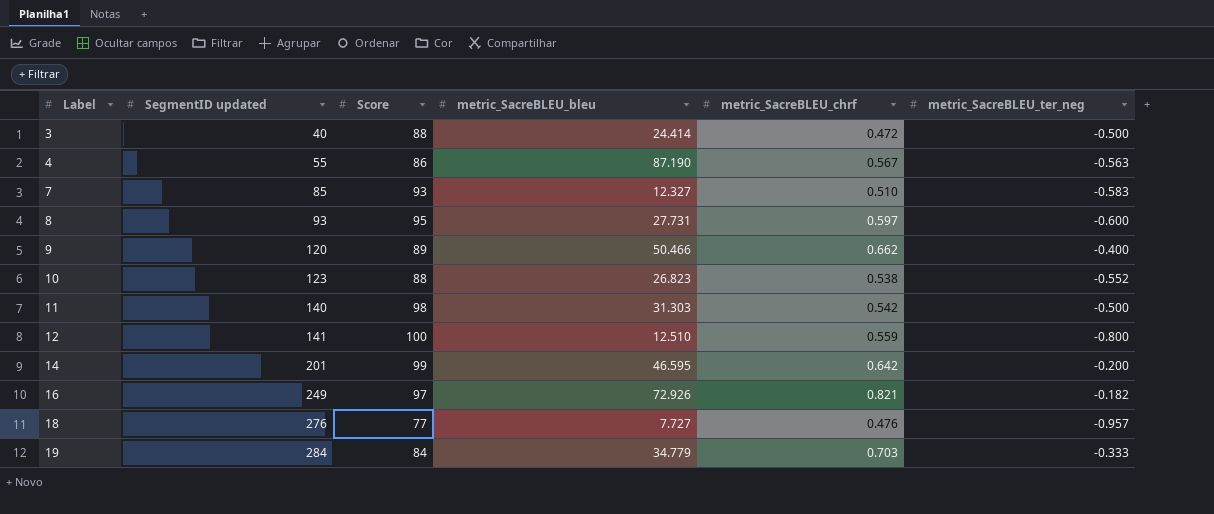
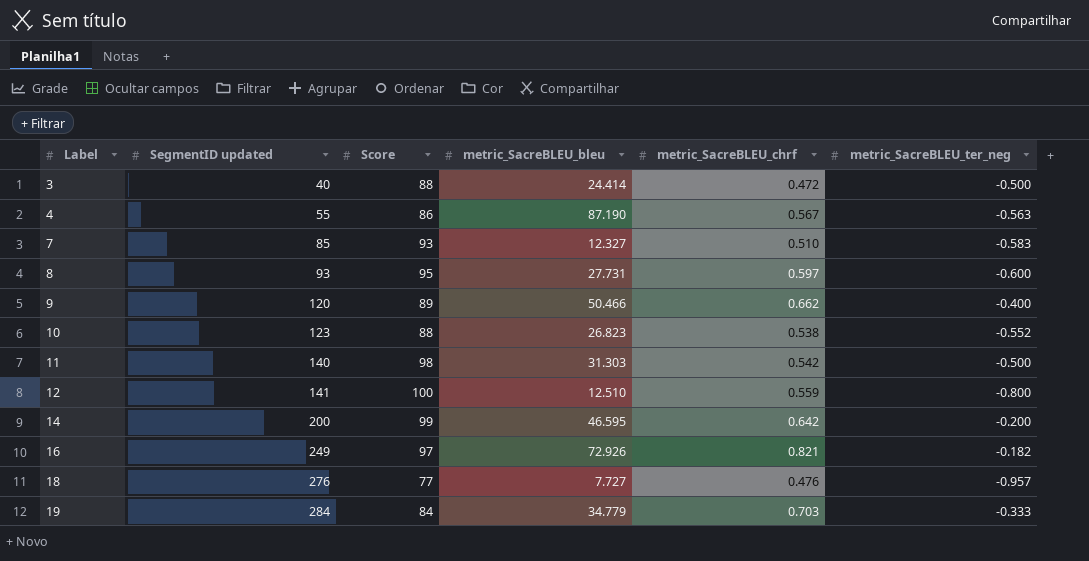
14 | SegmentID updated: 201 -> 200

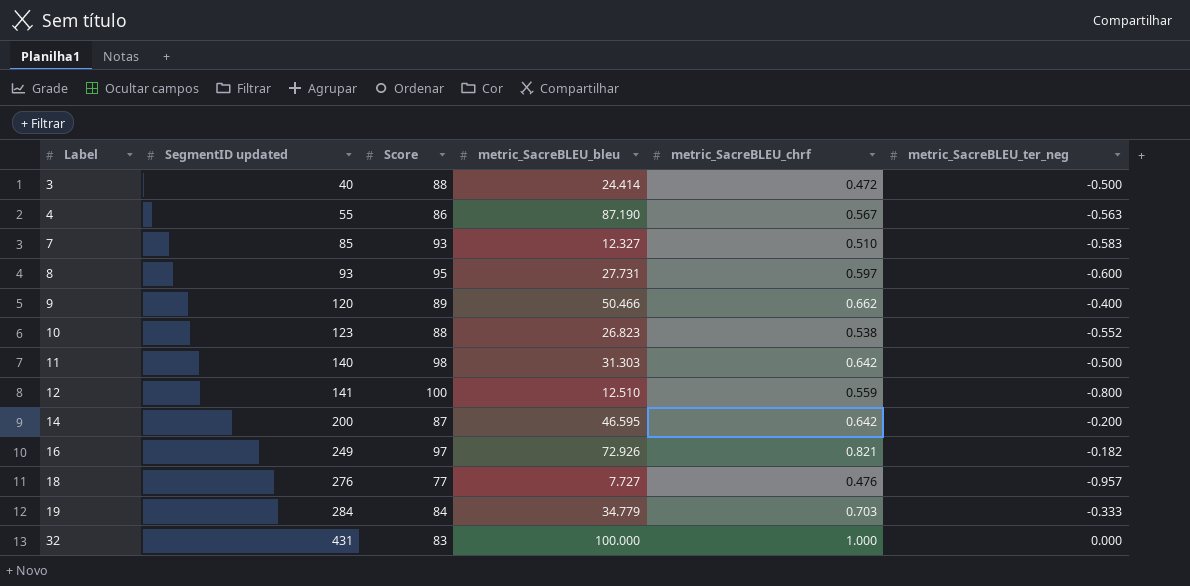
11 | metric_SacreBLEU_chrf: 0.542 -> 0.642
14 | Score: 99 -> 87
row 32: none -> 431 | 83 | 100.000 | 1.000 | 0.000

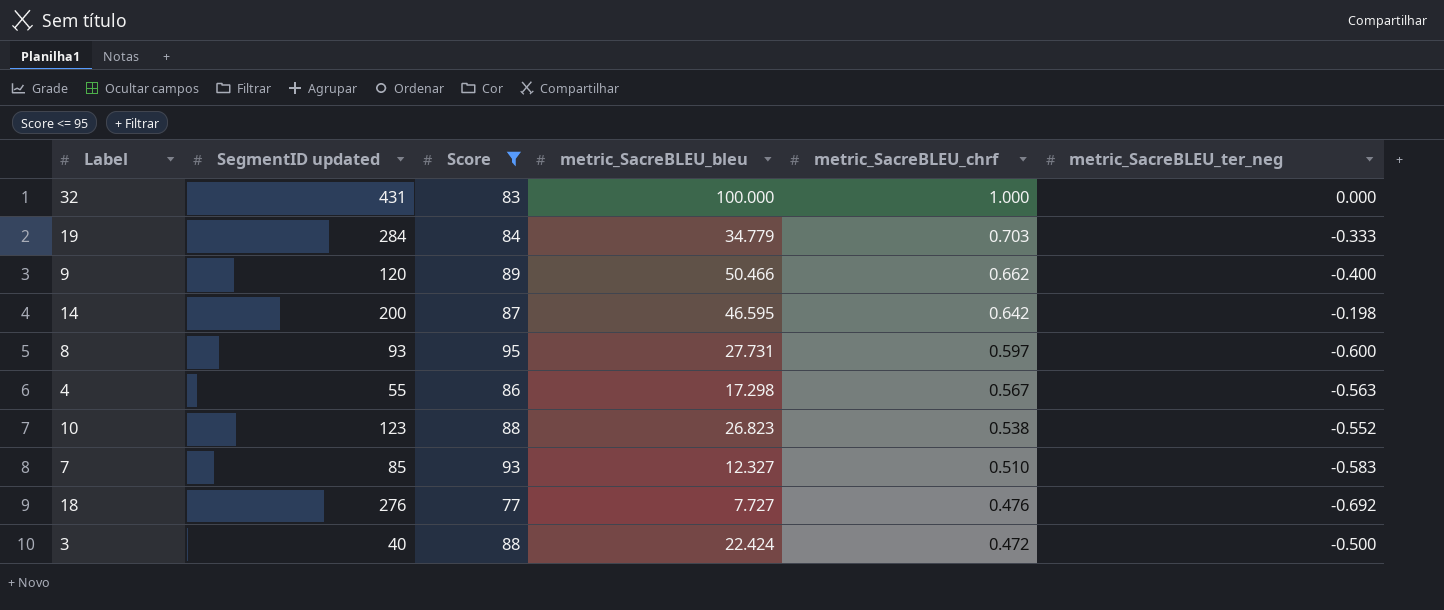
filter: none -> Score <= 95
row order: Label ascending -> metric_SacreBLEU_chrf descending
14 | metric_SacreBLEU_ter_neg: -0.200 -> -0.198
4 | metric_SacreBLEU_bleu: 87.190 -> 17.298
18 | metric_SacreBLEU_ter_neg: -0.957 -> -0.692
3 | metric_SacreBLEU_bleu: 24.414 -> 22.424

